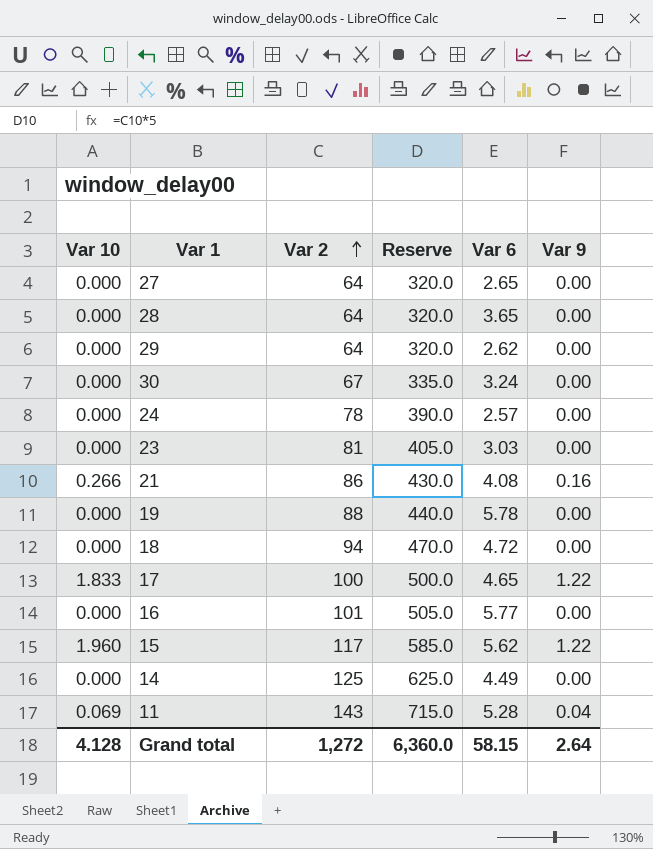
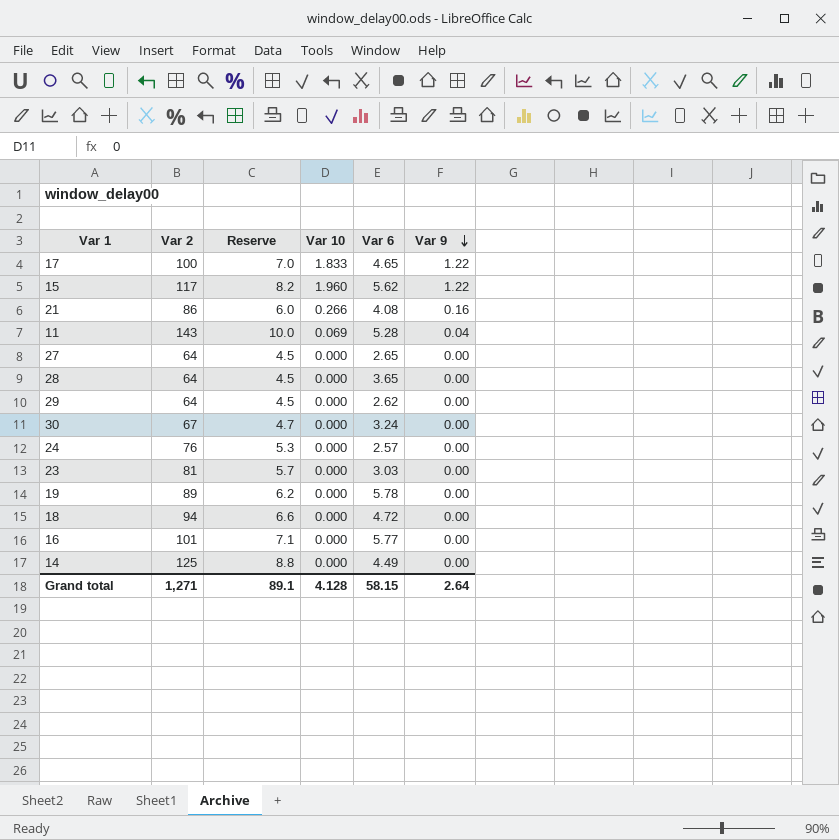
row order: Var 2 ascending -> Var 9 descending
column Reserve | formula: [Var 2] * 5 -> [Var 2] * 0.07
column Var 10 | position: 1 -> 4
24 | Var 2: 78 -> 76
19 | Var 2: 88 -> 89
Grand total | Var 2: 1,272 -> 1,271
Grand total | Reserve: 6,360.0 -> 89.1

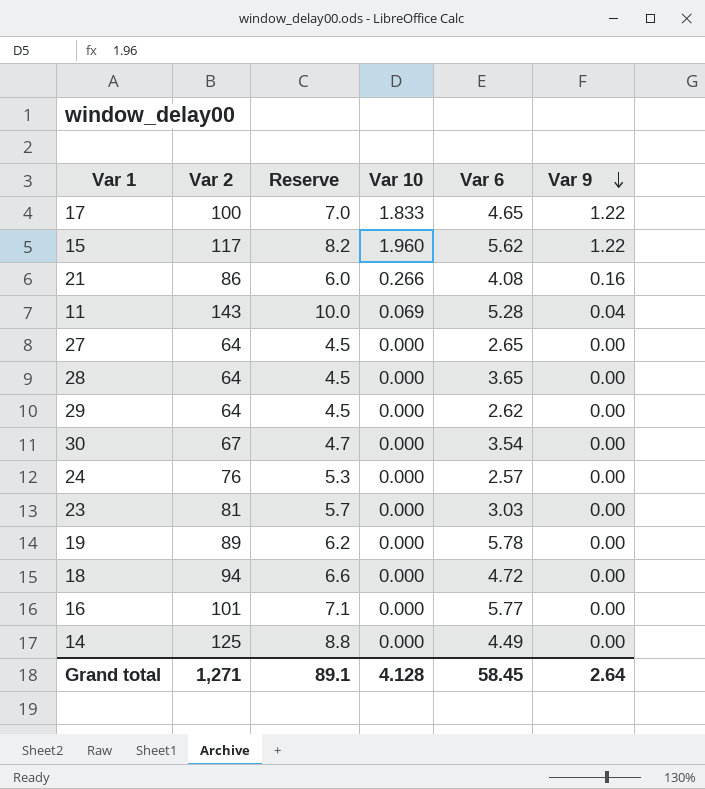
30 | Var 6: 3.24 -> 3.54
Grand total | Var 6: 58.15 -> 58.45

